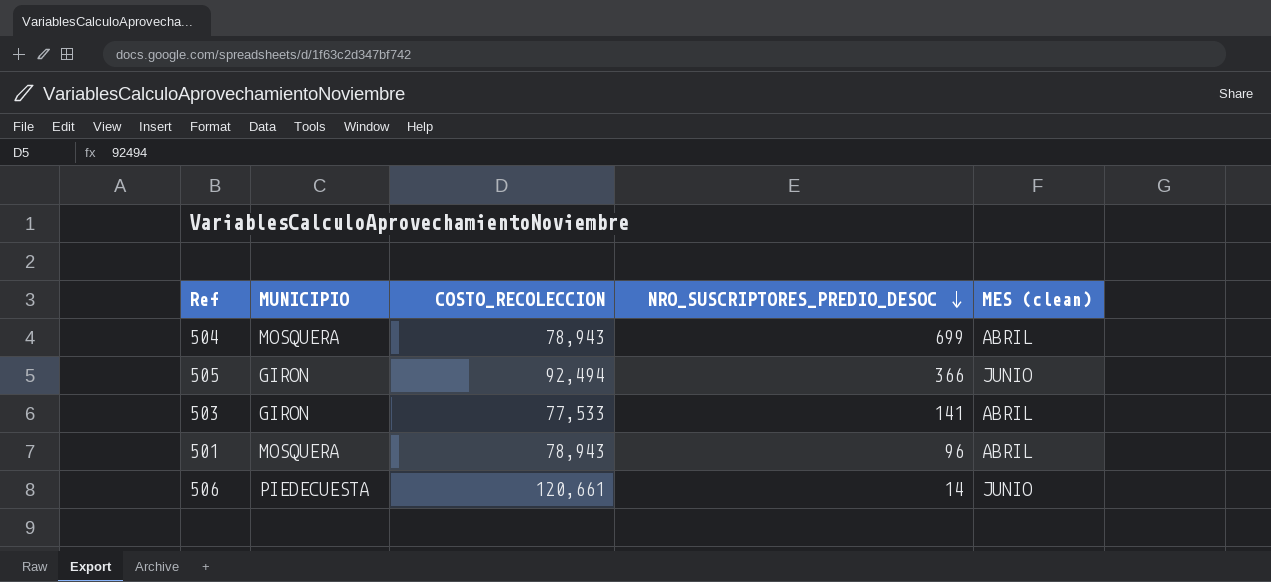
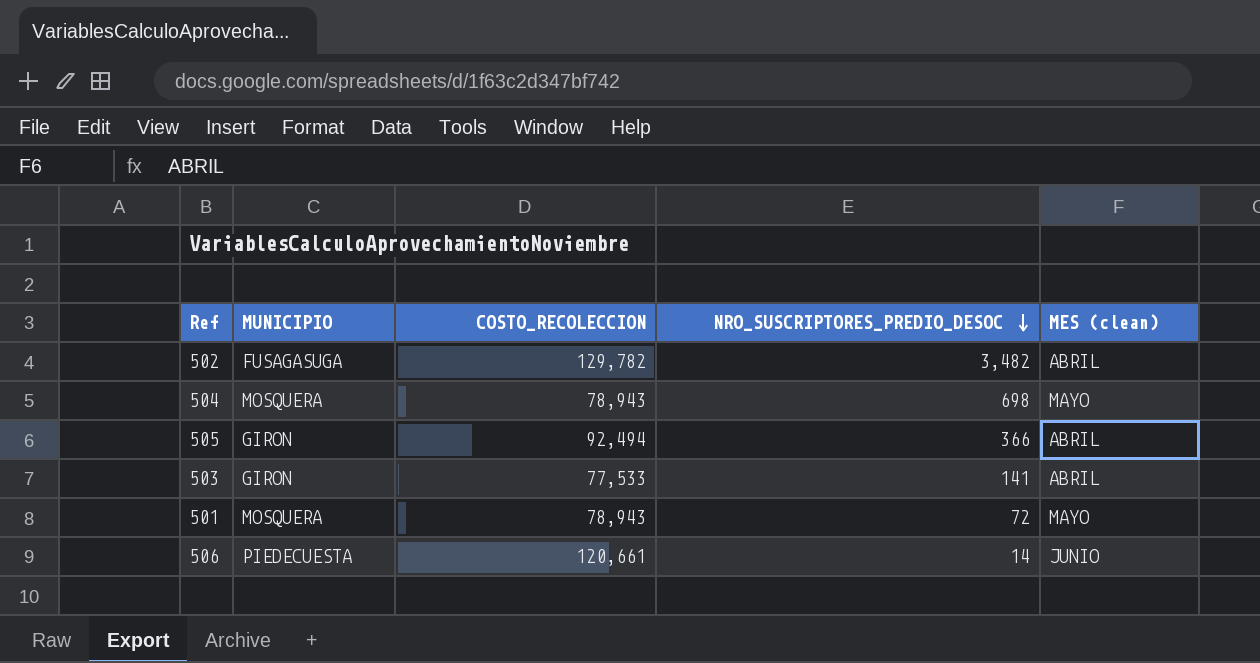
row 502: none -> FUSAGASUGA | 129,782 | 3,482 | ABRIL
504 | NRO_SUSCRIPTORES_PREDIO_DESOC: 699 -> 698
504 | MES (clean): ABRIL -> MAYO
505 | MES (clean): JUNIO -> ABRIL
501 | NRO_SUSCRIPTORES_PREDIO_DESOC: 96 -> 72
501 | MES (clean): ABRIL -> MAYO

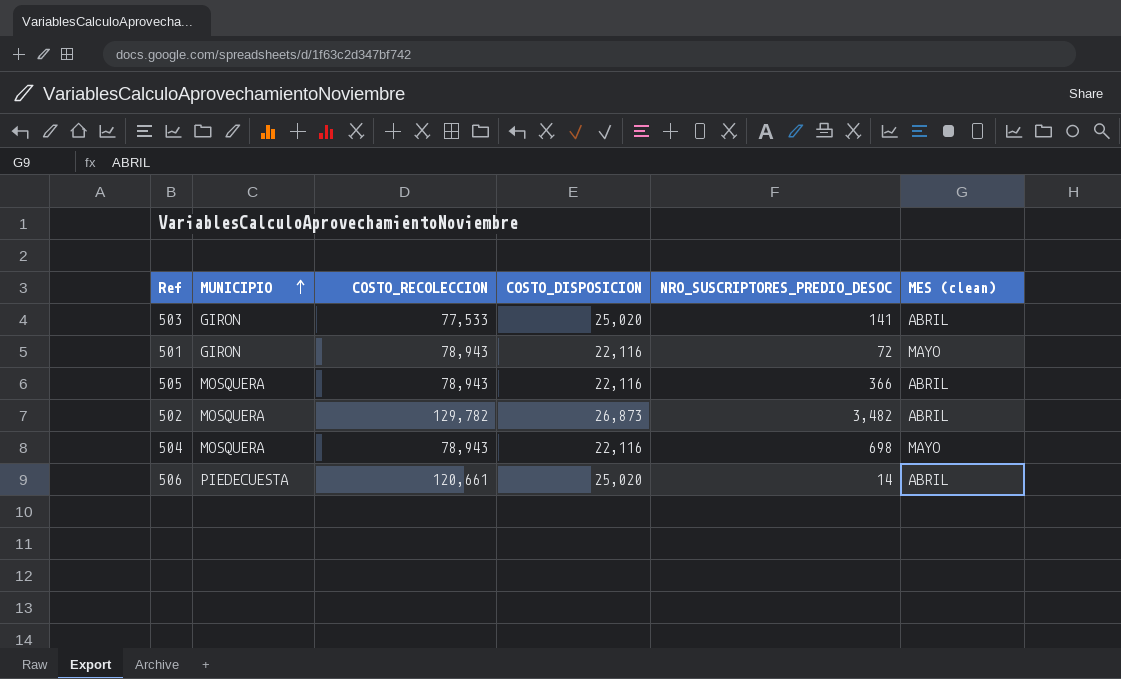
row order: NRO_SUSCRIPTORES_PREDIO_DESOC descending -> MUNICIPIO ascending
column COSTO_DISPOSICION | position: none -> 4
501 | MUNICIPIO: MOSQUERA -> GIRON
505 | MUNICIPIO: GIRON -> MOSQUERA
505 | COSTO_RECOLECCION: 92,494 -> 78,943
502 | MUNICIPIO: FUSAGASUGA -> MOSQUERA
506 | MES (clean): JUNIO -> ABRIL

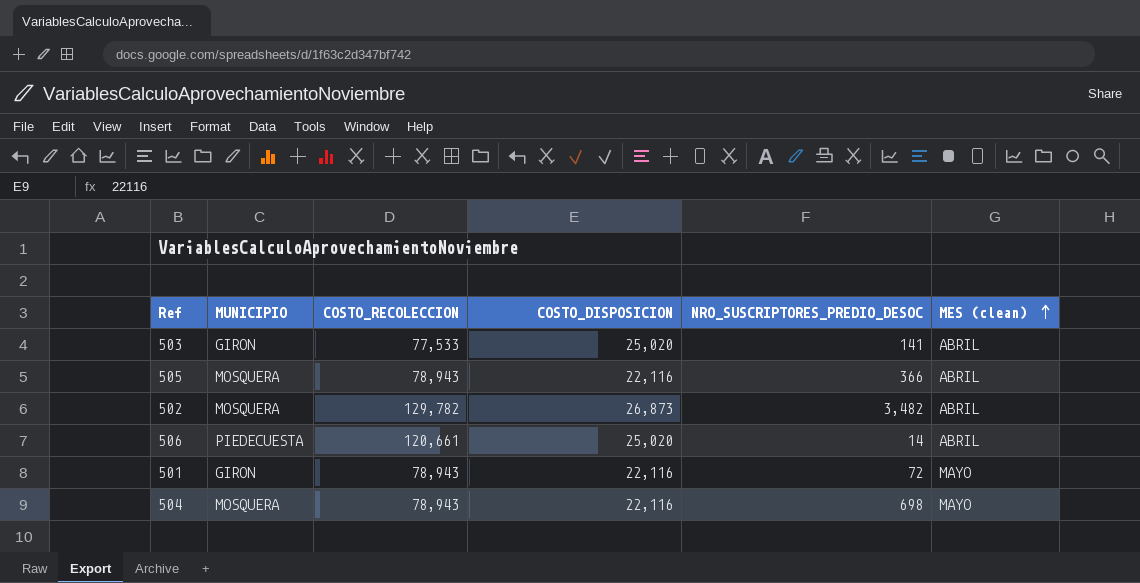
row order: MUNICIPIO ascending -> MES (clean) ascending

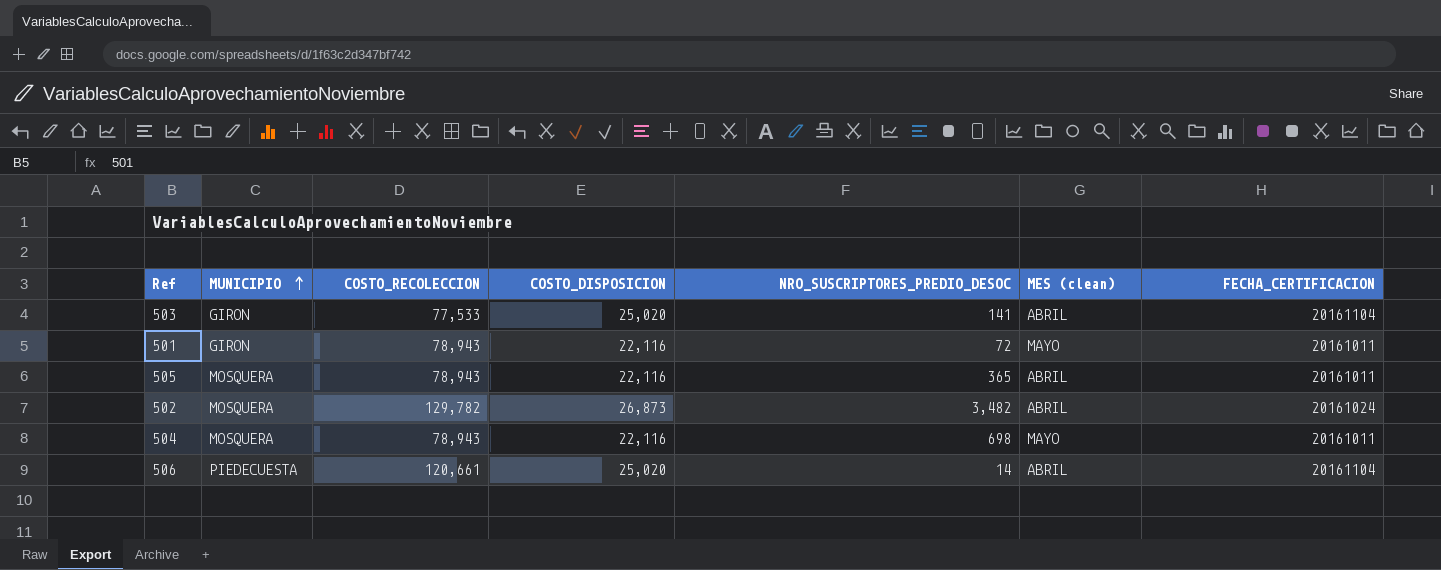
row order: MES (clean) ascending -> MUNICIPIO ascending
column FECHA_CERTIFICACION | position: none -> 7
505 | NRO_SUSCRIPTORES_PREDIO_DESOC: 366 -> 365

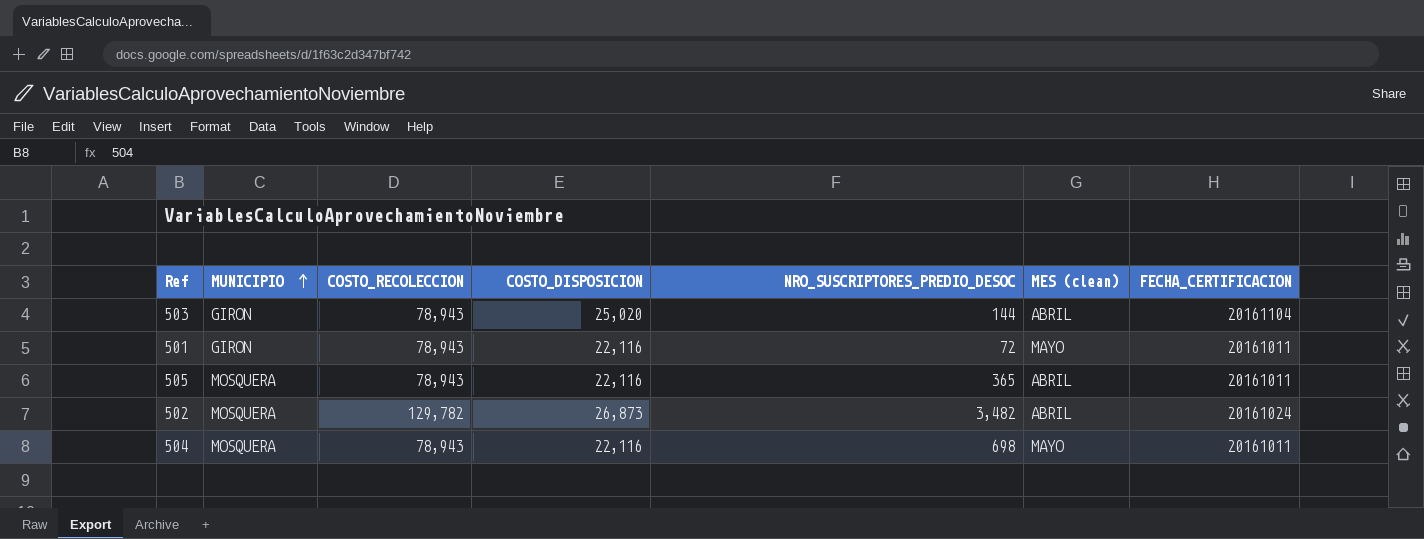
row 506: PIEDECUESTA | 120,661 | 25,020 | 14 | ABRIL | 20161104 -> none
503 | COSTO_RECOLECCION: 77,533 -> 78,943
503 | NRO_SUSCRIPTORES_PREDIO_DESOC: 141 -> 144

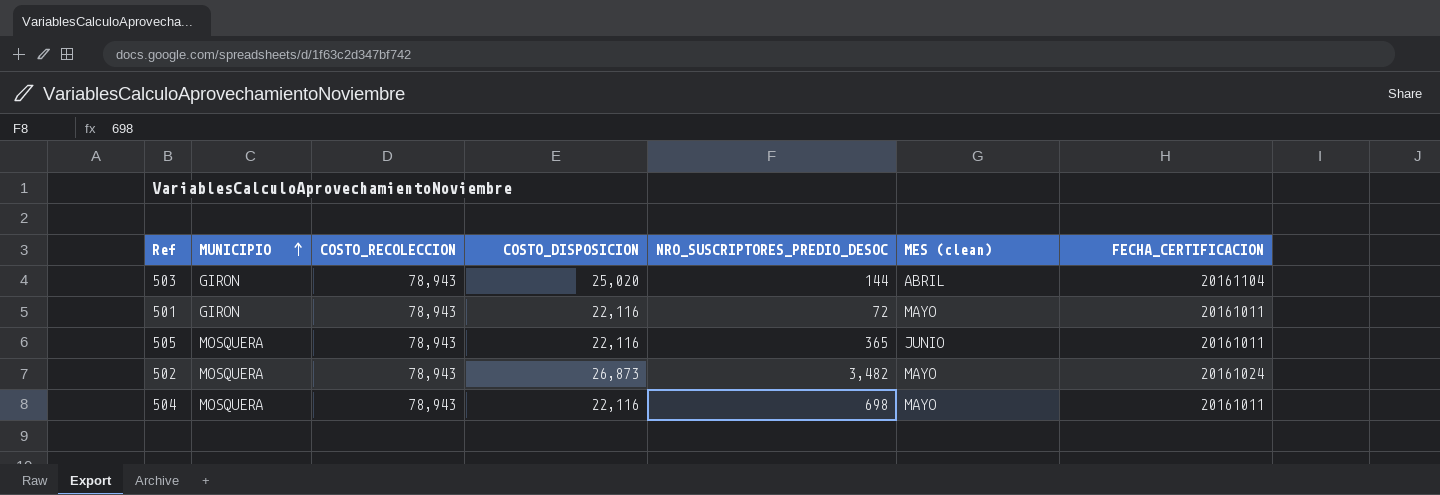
505 | MES (clean): ABRIL -> JUNIO
502 | COSTO_RECOLECCION: 129,782 -> 78,943
502 | MES (clean): ABRIL -> MAYO

